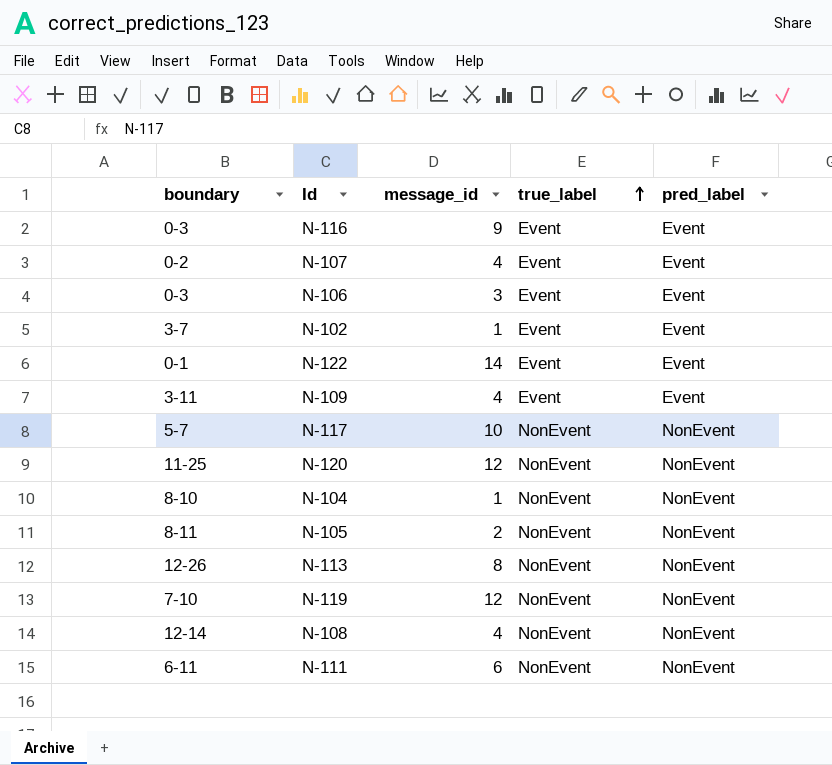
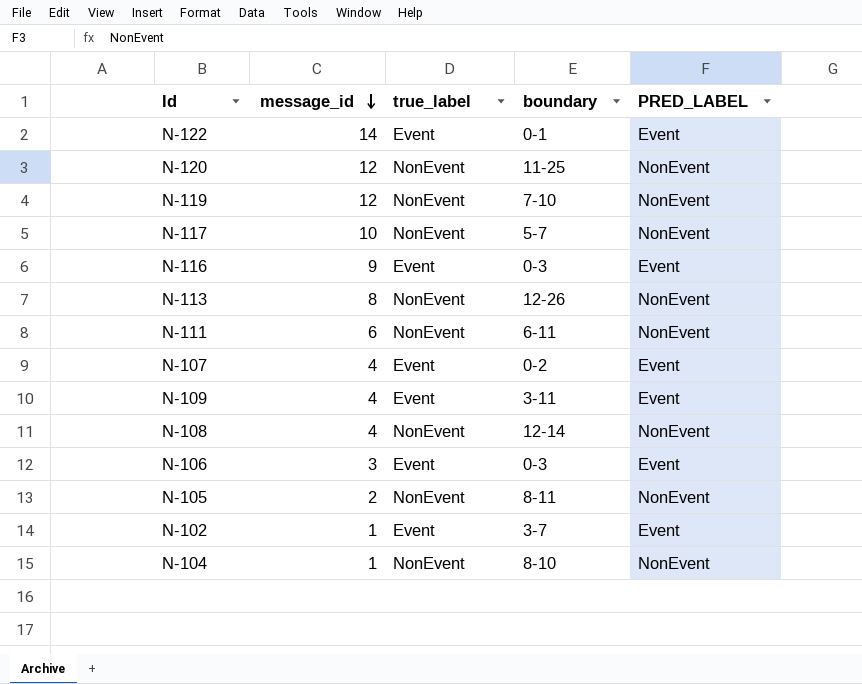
row order: true_label ascending -> message_id descending
column boundary | position: 1 -> 4
column name: pred_label -> PRED_LABEL

